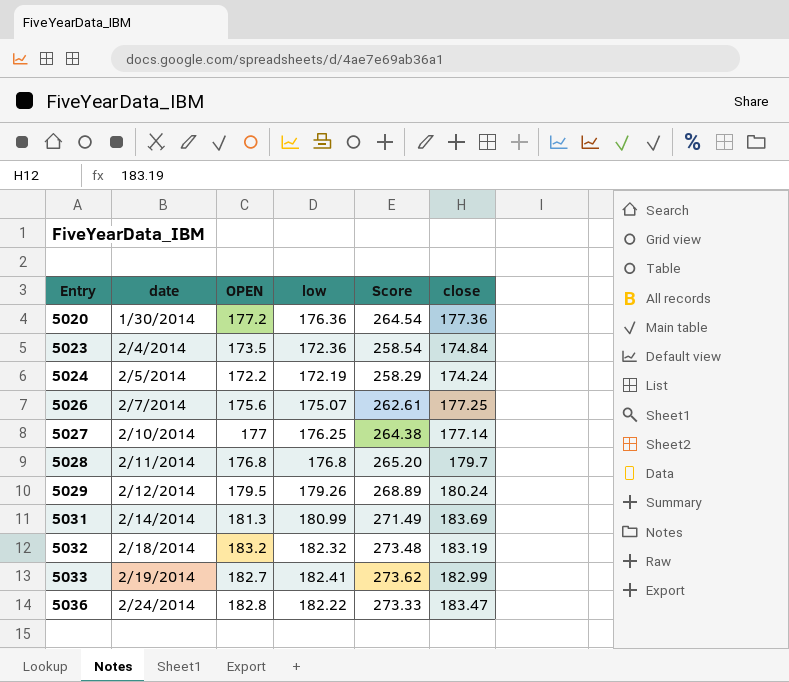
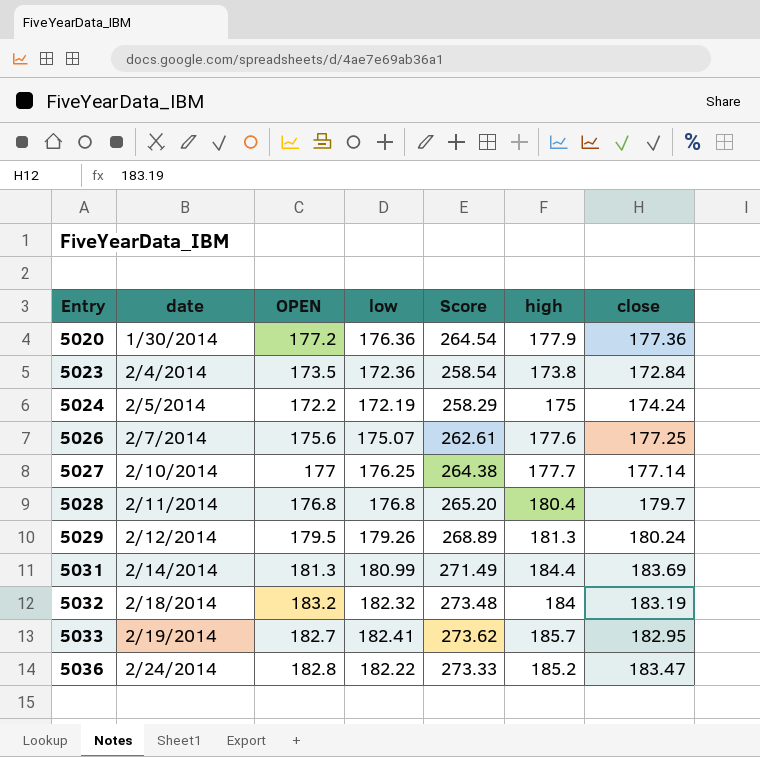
column high | position: none -> 6
5023 | close: 174.84 -> 172.84
5033 | close: 182.99 -> 182.95

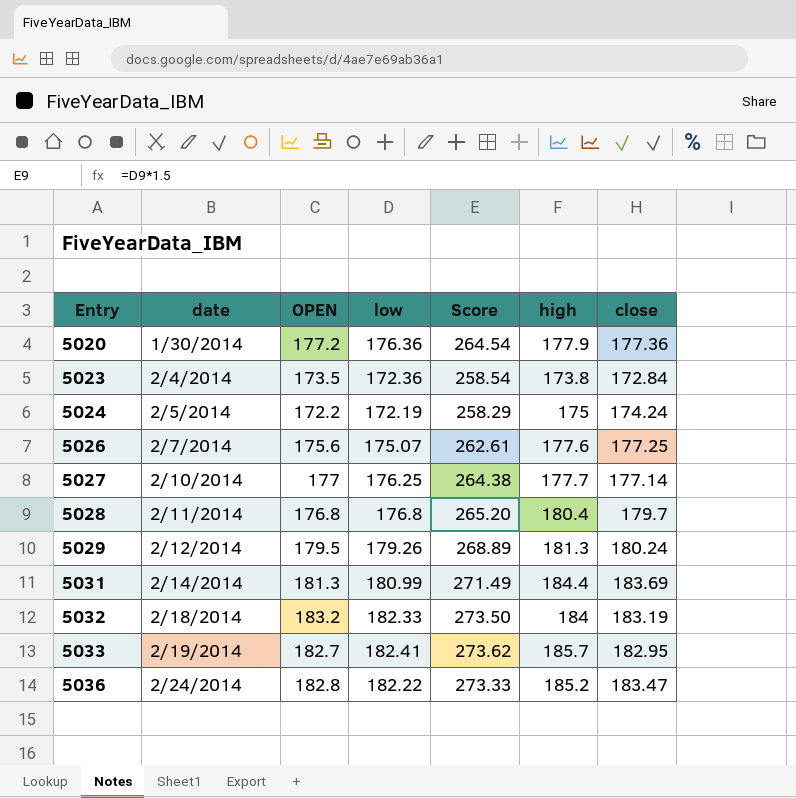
5032 | low: 182.32 -> 182.33
5032 | Score: 273.48 -> 273.50

